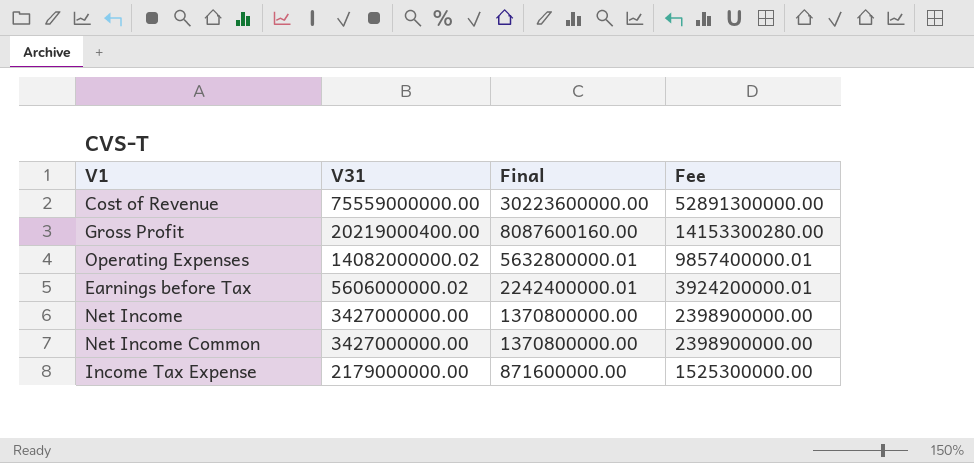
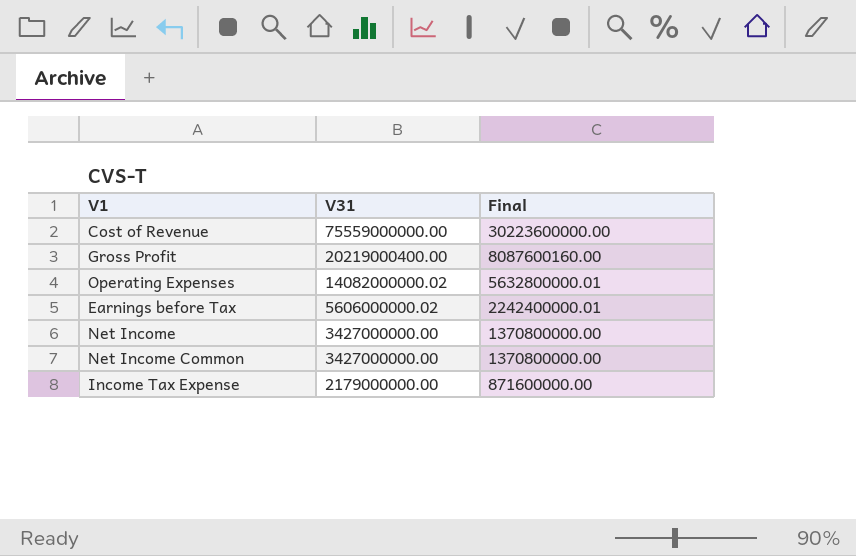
column Fee | formula: [V31] * 0.7 -> none

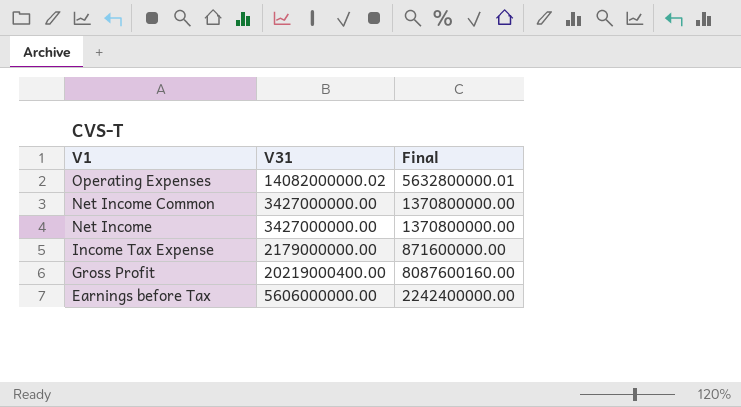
row order: V31 descending -> V1 descending
row Cost of Revenue: 75559000000.00 | 30223600000.00 -> none
Earnings before Tax | V31: 5606000000.02 -> 5606000000.00
Earnings before Tax | Final: 2242400000.01 -> 2242400000.00

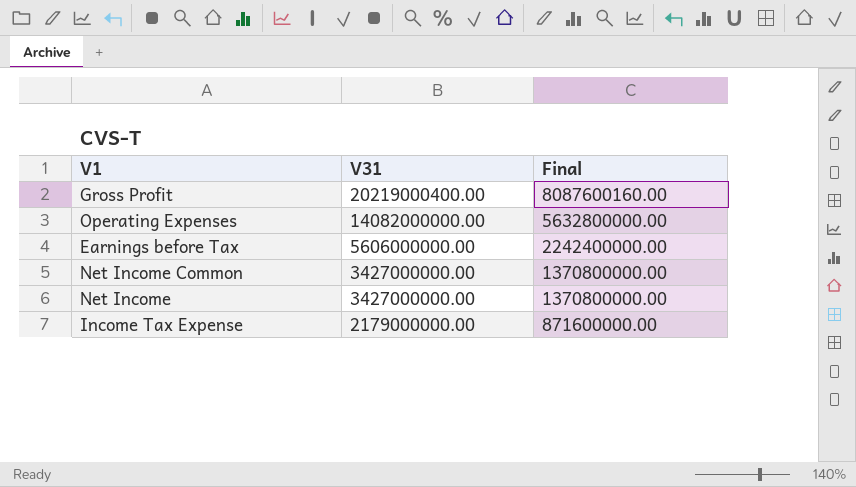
row order: V1 descending -> V31 descending
Operating Expenses | V31: 14082000000.02 -> 14082000000.00
Operating Expenses | Final: 5632800000.01 -> 5632800000.00

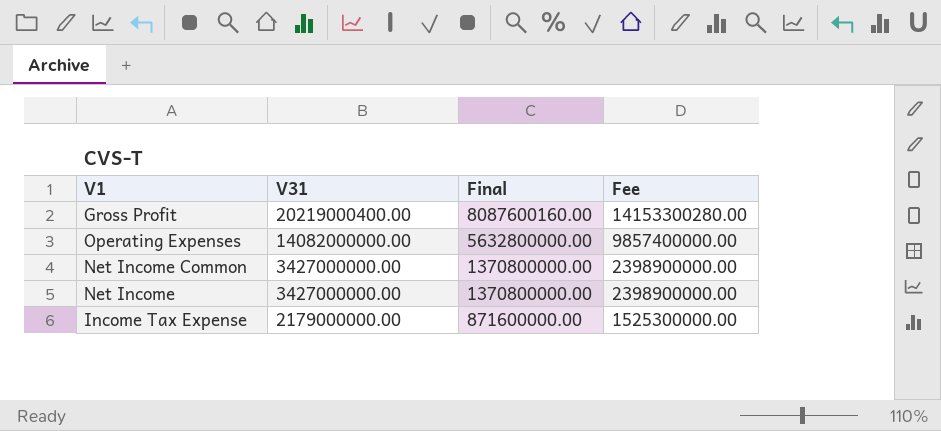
column Fee | formula: none -> [V31] * 0.7
row Earnings before Tax: 5606000000.00 | 2242400000.00 -> none

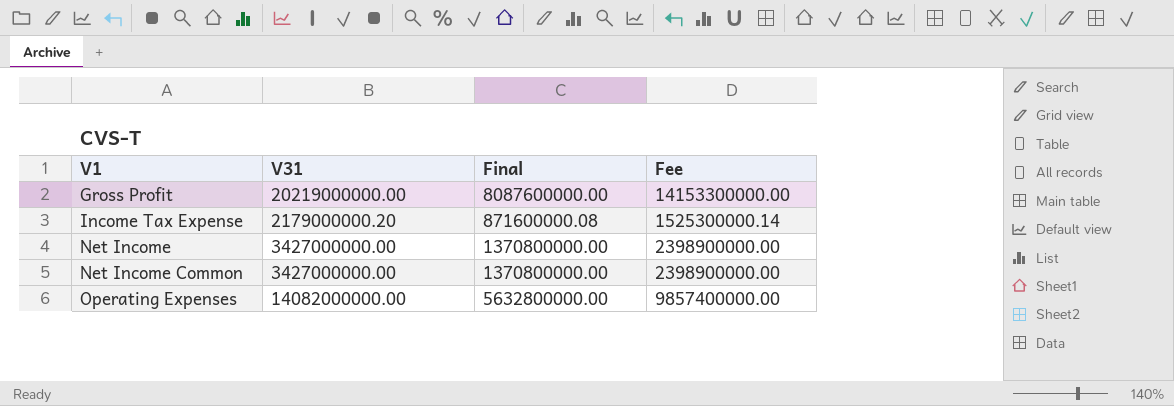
row order: V31 descending -> V1 ascending
Gross Profit | V31: 20219000400.00 -> 20219000000.00
Gross Profit | Final: 8087600160.00 -> 8087600000.00
Gross Profit | Fee: 14153300280.00 -> 14153300000.00
Income Tax Expense | V31: 2179000000.00 -> 2179000000.20
Income Tax Expense | Final: 871600000.00 -> 871600000.08
Income Tax Expense | Fee: 1525300000.00 -> 1525300000.14

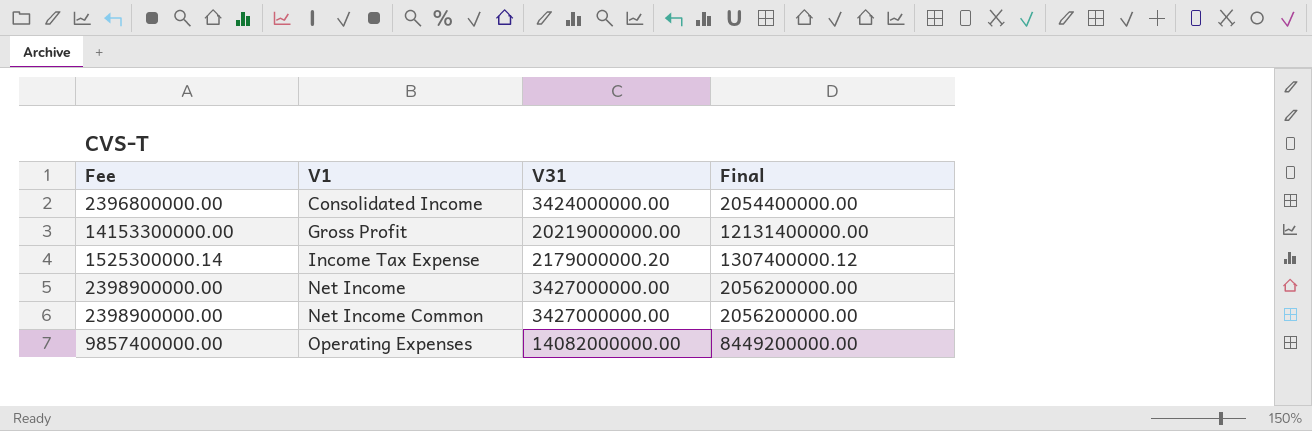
column Fee | position: 4 -> 1
column Final | formula: [V31] * 0.4 -> [V31] * 0.6
row Consolidated Income: none -> 2396800000.00 | 3424000000.00 | 2054400000.00

